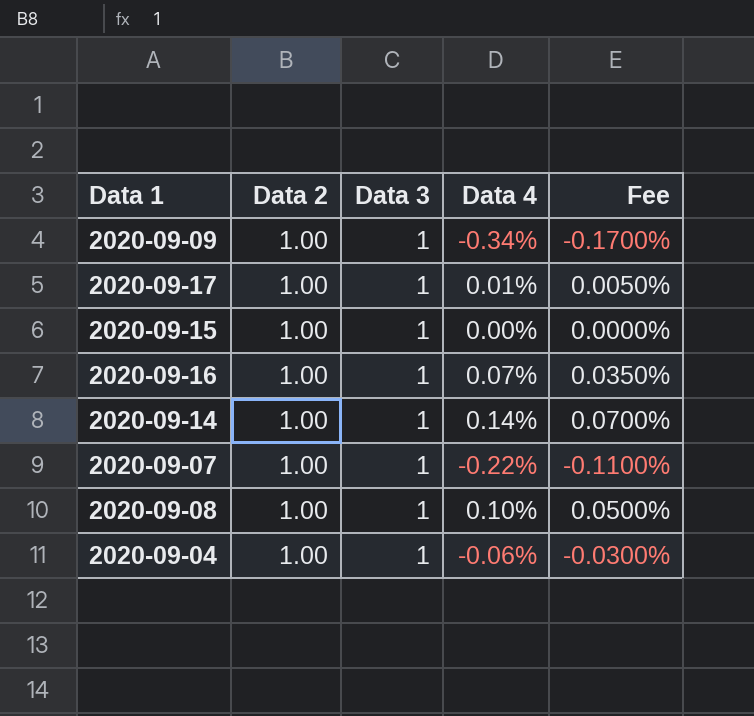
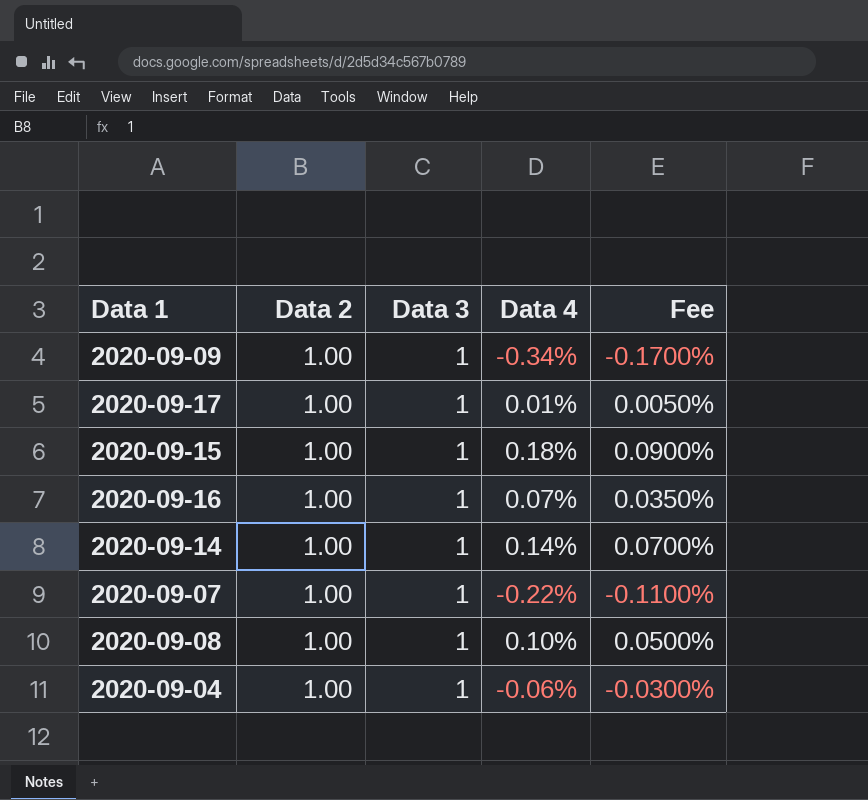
2020-09-15 | Data 4: 0.00% -> 0.18%
2020-09-15 | Fee: 0.0000% -> 0.0900%

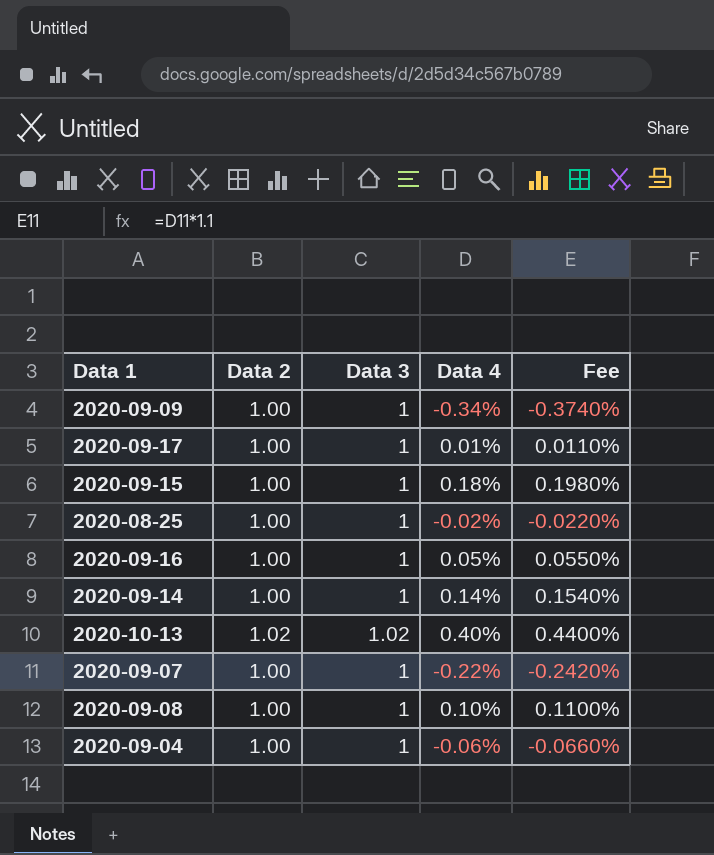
column Fee | formula: [Data 4] * 0.5 -> [Data 4] * 1.1
row 2020-08-25: none -> 1.00 | 1 | -0.02% | -0.0220%
2020-09-16 | Data 4: 0.07% -> 0.05%
row 2020-10-13: none -> 1.02 | 1.02 | 0.40% | 0.4400%

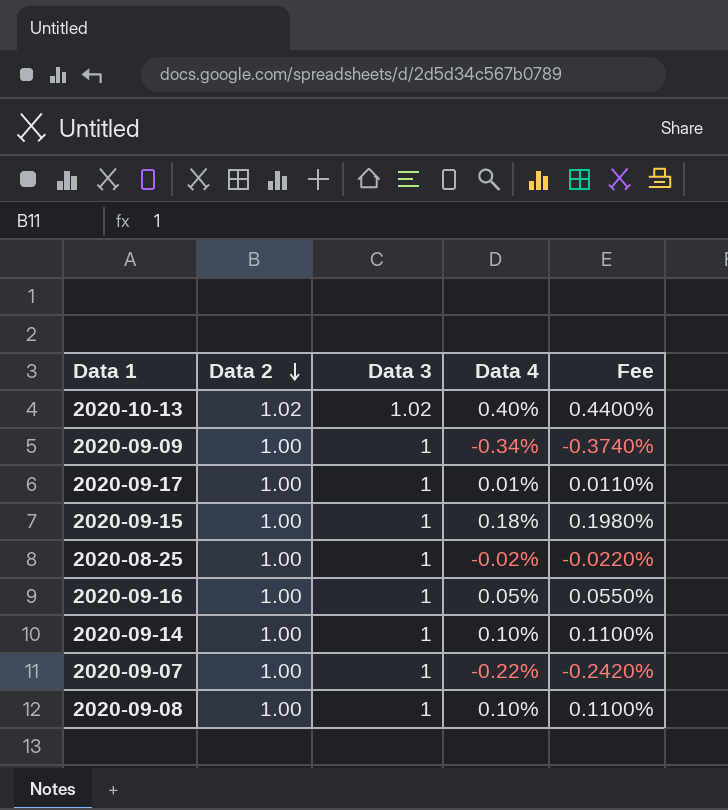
row order: none -> Data 2 descending
row 2020-09-04: 1.00 | 1 | -0.06% | -0.0660% -> none
2020-09-14 | Data 4: 0.14% -> 0.10%
2020-09-14 | Fee: 0.1540% -> 0.1100%

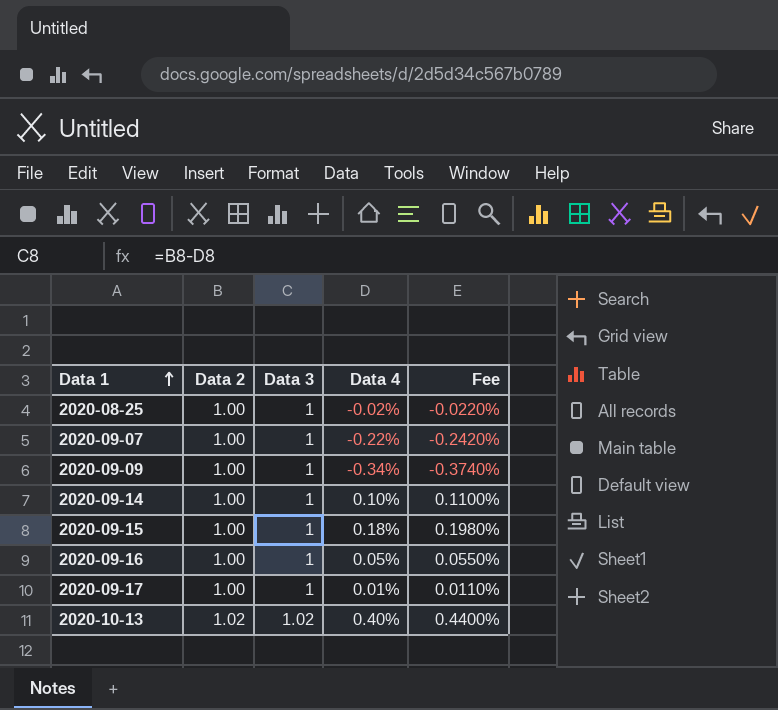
row order: Data 2 descending -> Data 1 ascending
row 2020-09-08: 1.00 | 1 | 0.10% | 0.1100% -> none

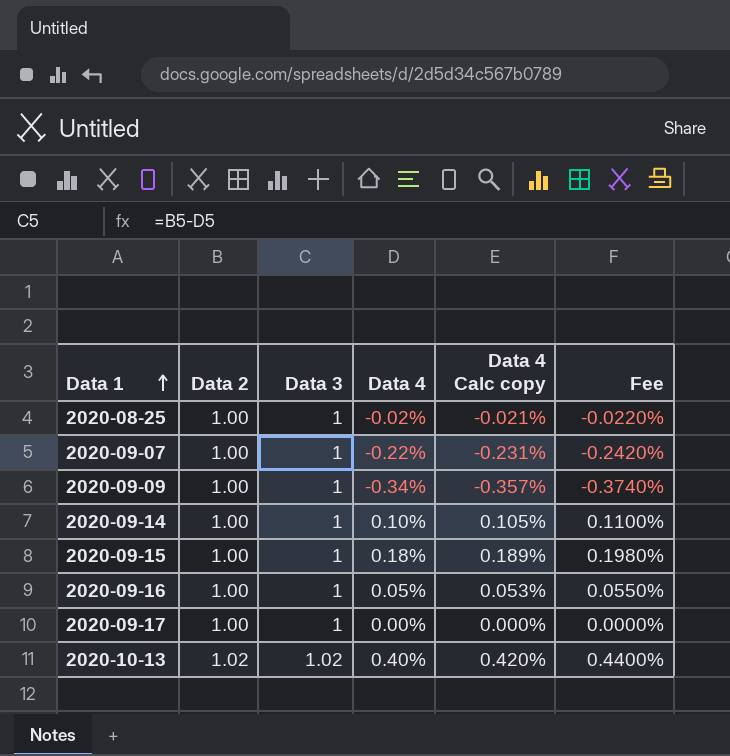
column Data 4 Calc copy | formula: none -> [Data 4] * 1.05
2020-09-17 | Data 4: 0.01% -> 0.00%
2020-09-17 | Fee: 0.0110% -> 0.0000%

